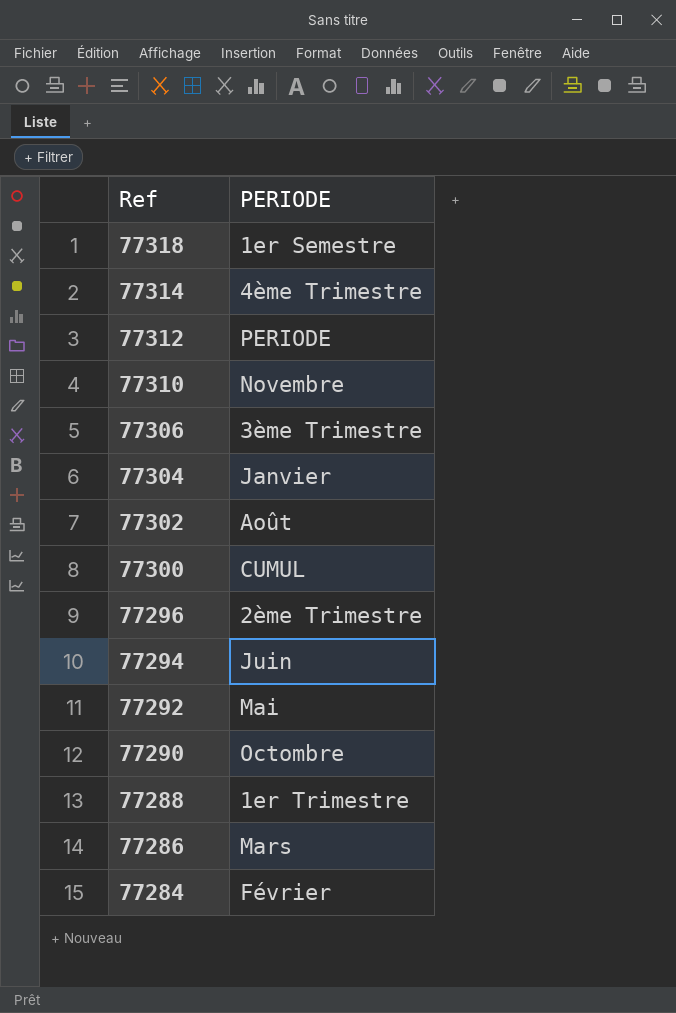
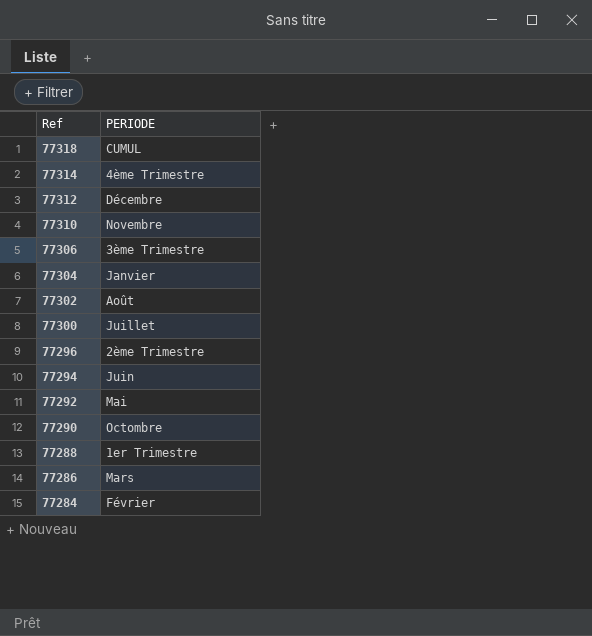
77318 | PERIODE: 1er Semestre -> CUMUL
77312 | PERIODE: PERIODE -> Décembre
77300 | PERIODE: CUMUL -> Juillet

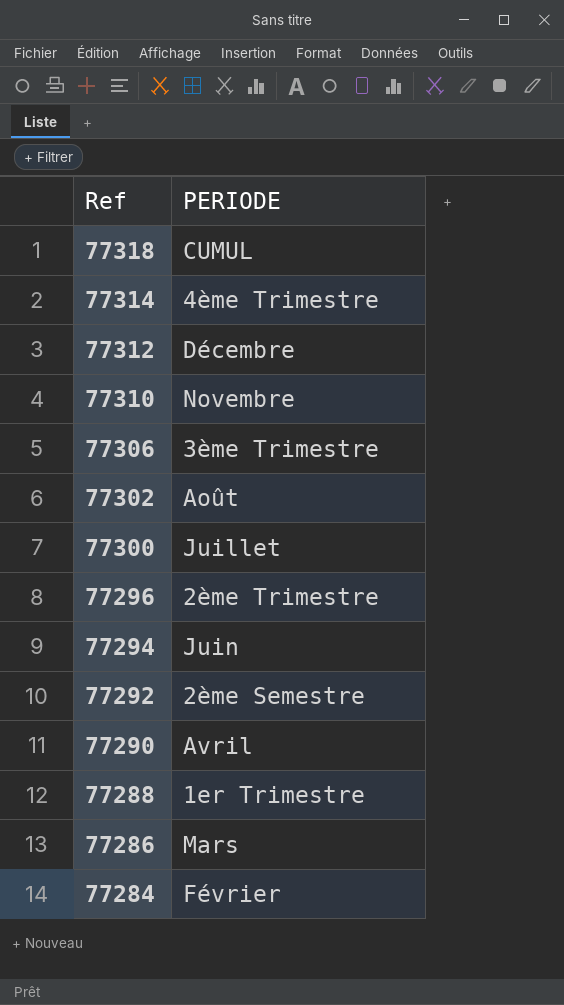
row 77304: Janvier -> none
77292 | PERIODE: Mai -> 2ème Semestre
77290 | PERIODE: Octombre -> Avril

